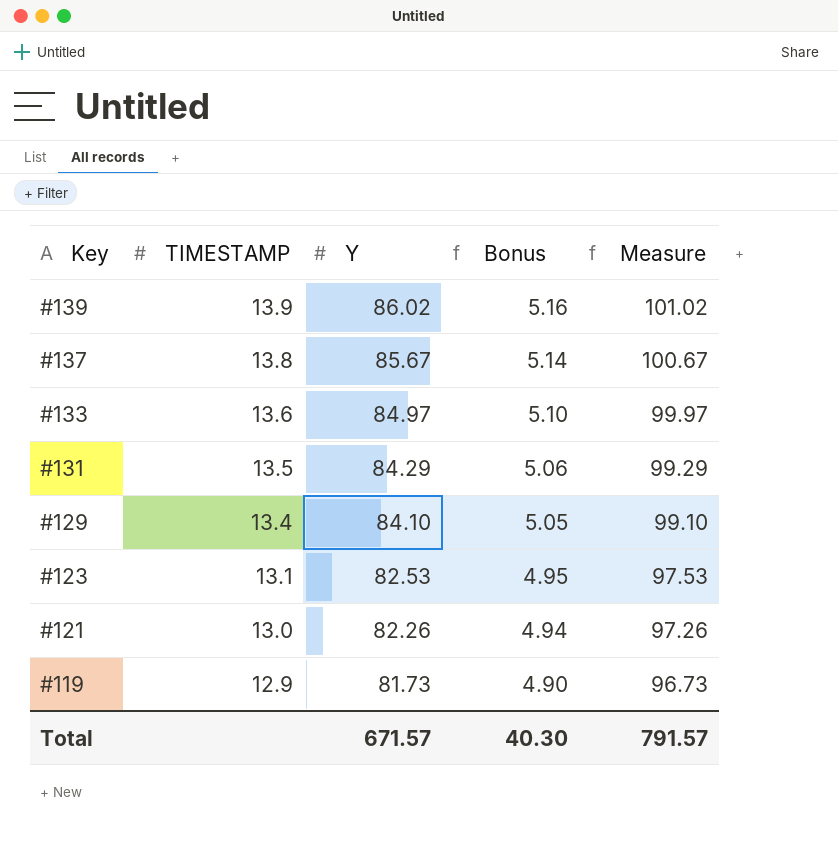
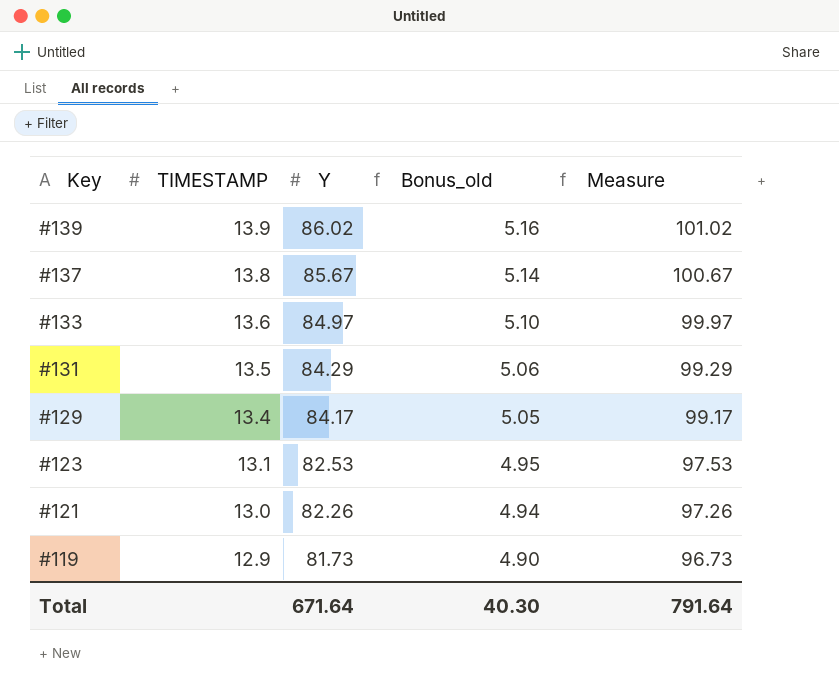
column name: Bonus -> Bonus_old
#129 | Y: 84.10 -> 84.17
#129 | Measure: 99.10 -> 99.17
Total | Y: 671.57 -> 671.64
Total | Measure: 791.57 -> 791.64

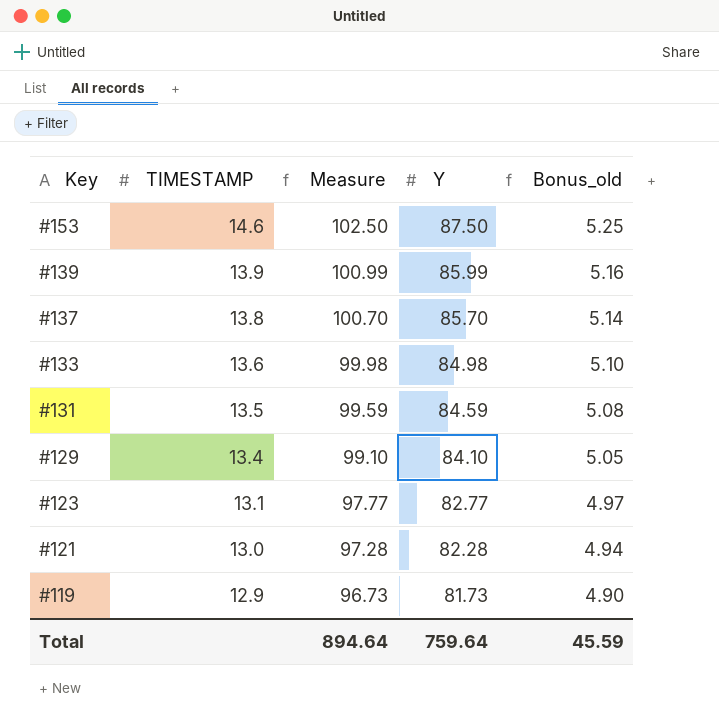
column Measure | position: 5 -> 3
row #153: none -> 14.6 | 102.50 | 87.50 | 5.25
#139 | Measure: 101.02 -> 100.99
#139 | Y: 86.02 -> 85.99
#137 | Measure: 100.67 -> 100.70
#137 | Y: 85.67 -> 85.70
#133 | Measure: 99.97 -> 99.98
#133 | Y: 84.97 -> 84.98
#131 | Measure: 99.29 -> 99.59
#131 | Y: 84.29 -> 84.59
#131 | Bonus_old: 5.06 -> 5.08
#129 | Measure: 99.17 -> 99.10
#129 | Y: 84.17 -> 84.10
#123 | Measure: 97.53 -> 97.77
#123 | Y: 82.53 -> 82.77
#123 | Bonus_old: 4.95 -> 4.97
#121 | Measure: 97.26 -> 97.28
#121 | Y: 82.26 -> 82.28
Total | Measure: 791.64 -> 894.64
Total | Y: 671.64 -> 759.64
Total | Bonus_old: 40.30 -> 45.59

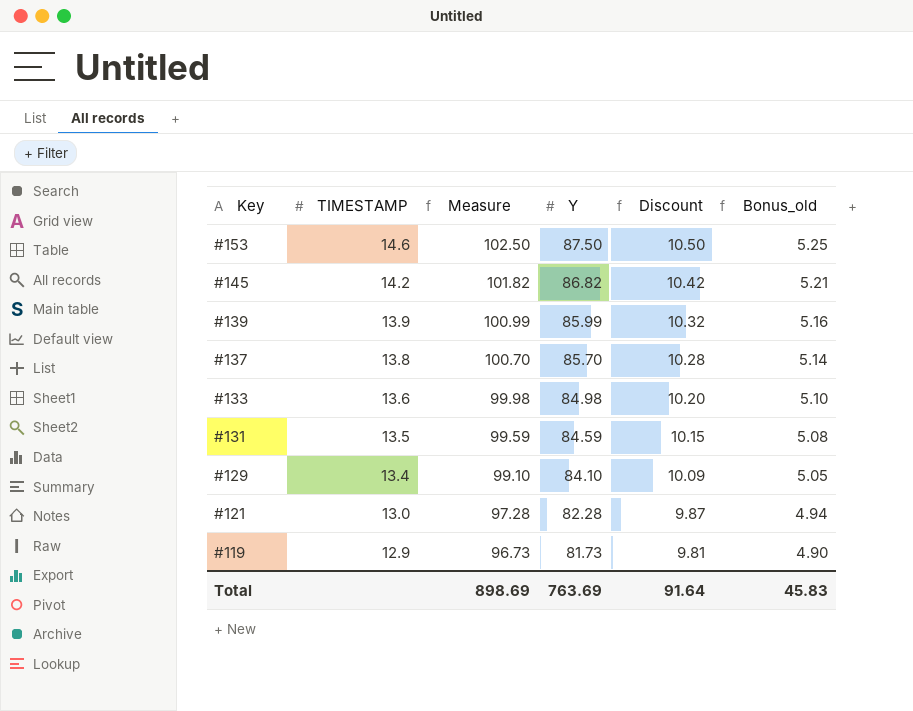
column Discount | formula: none -> [Y] * 0.12
row #123: 13.1 | 97.77 | 82.77 | 4.97 -> none
row #145: none -> 14.2 | 101.82 | 86.82 | 10.42 | 5.21
Total | Measure: 894.64 -> 898.69
Total | Y: 759.64 -> 763.69
Total | Bonus_old: 45.59 -> 45.83

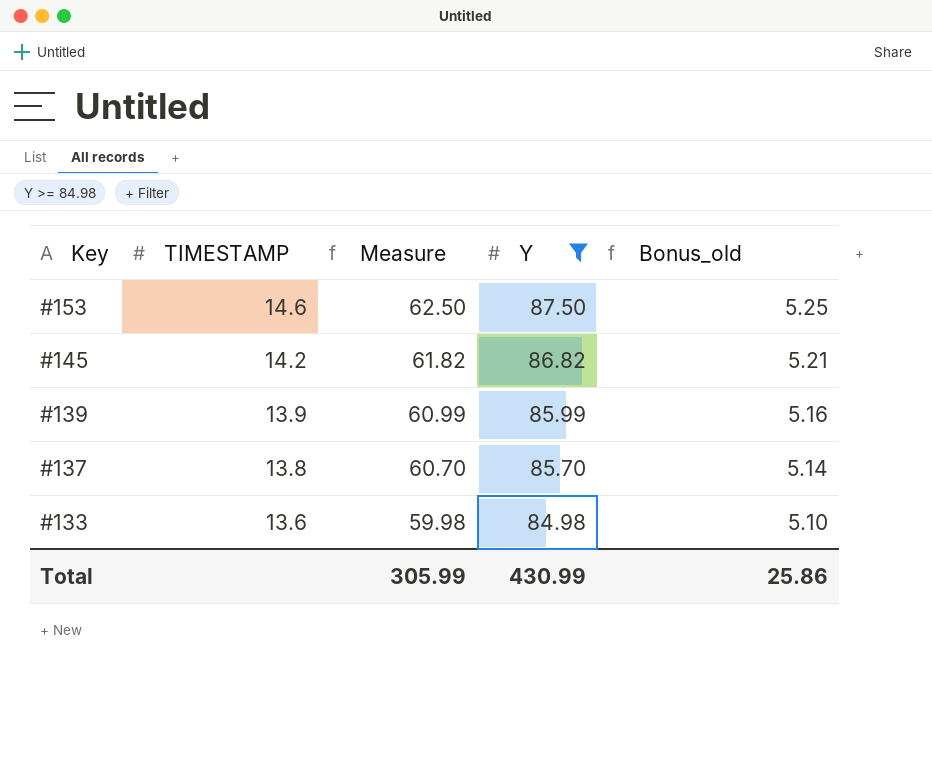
filter: none -> Y >= 84.98
column Discount | formula: [Y] * 0.12 -> none
column Measure | formula: [Y] + 15 -> [Y] - 25
Total | Measure: 898.69 -> 305.99
Total | Y: 763.69 -> 430.99
Total | Bonus_old: 45.83 -> 25.86

